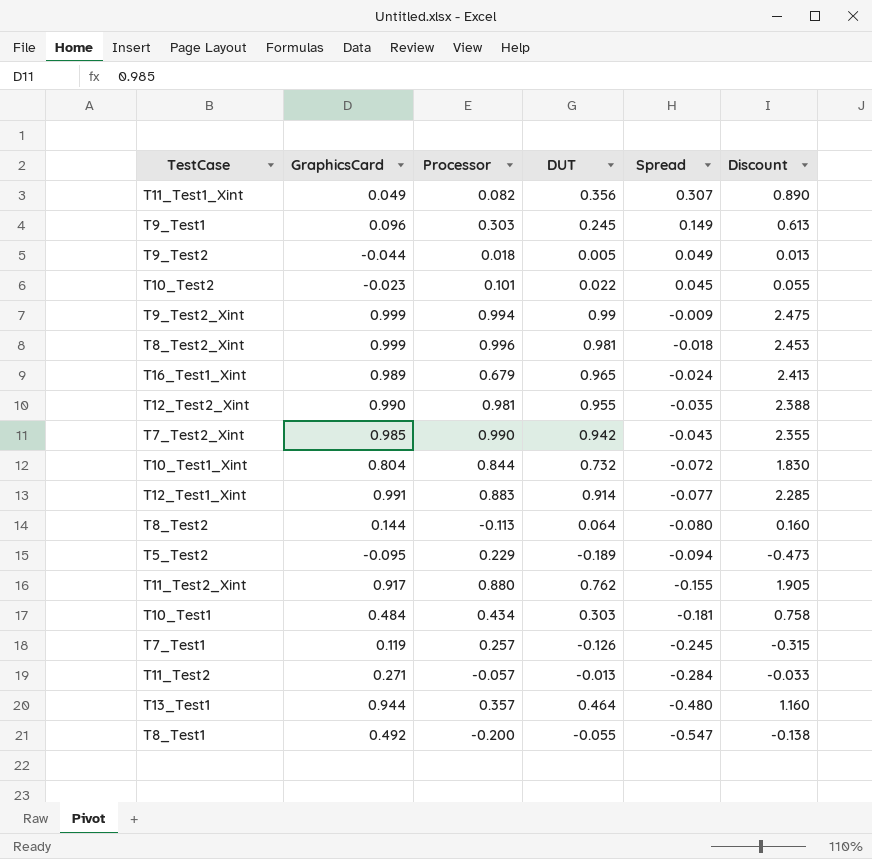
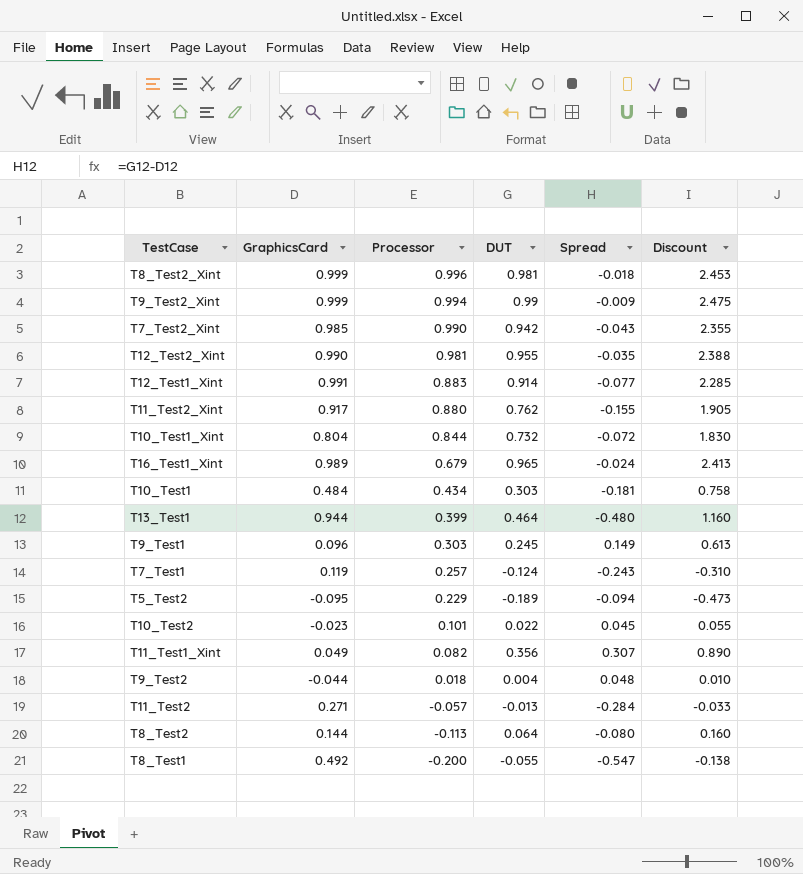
row order: Spread descending -> Processor descending
T13_Test1 | Processor: 0.357 -> 0.399
T7_Test1 | DUT: -0.126 -> -0.124
T7_Test1 | Spread: -0.245 -> -0.243
T7_Test1 | Discount: -0.315 -> -0.310
T9_Test2 | DUT: 0.005 -> 0.004
T9_Test2 | Spread: 0.049 -> 0.048
T9_Test2 | Discount: 0.013 -> 0.010

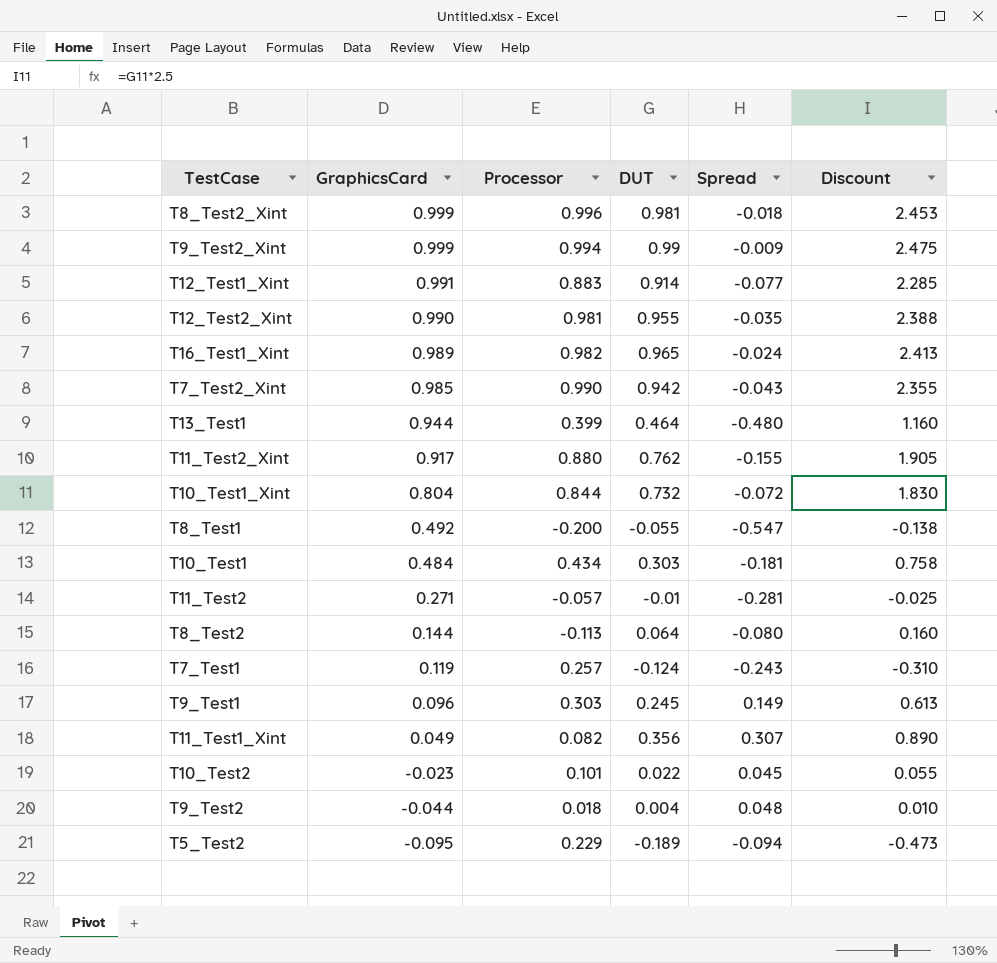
row order: Processor descending -> GraphicsCard descending
T16_Test1_Xint | Processor: 0.679 -> 0.982
T11_Test2 | DUT: -0.013 -> -0.01
T11_Test2 | Spread: -0.284 -> -0.281
T11_Test2 | Discount: -0.033 -> -0.025

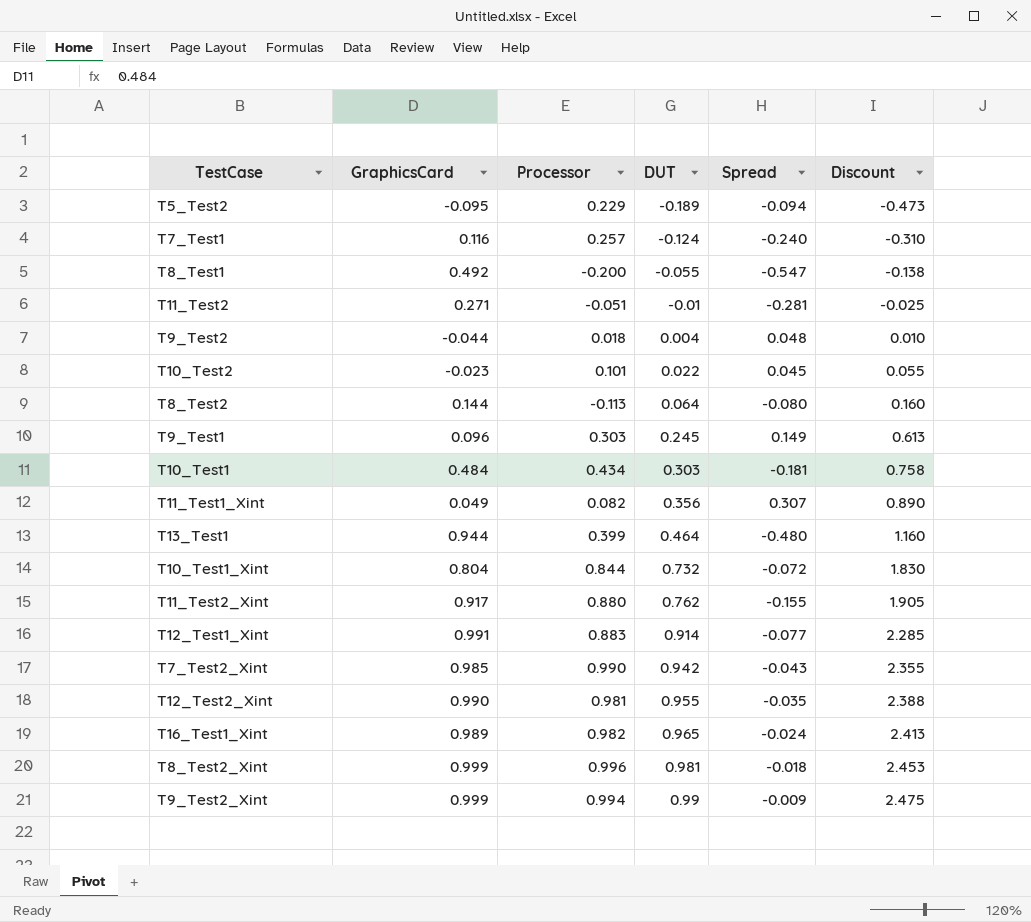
row order: GraphicsCard descending -> DUT ascending
T7_Test1 | GraphicsCard: 0.119 -> 0.116
T7_Test1 | Spread: -0.243 -> -0.240
T11_Test2 | Processor: -0.057 -> -0.051

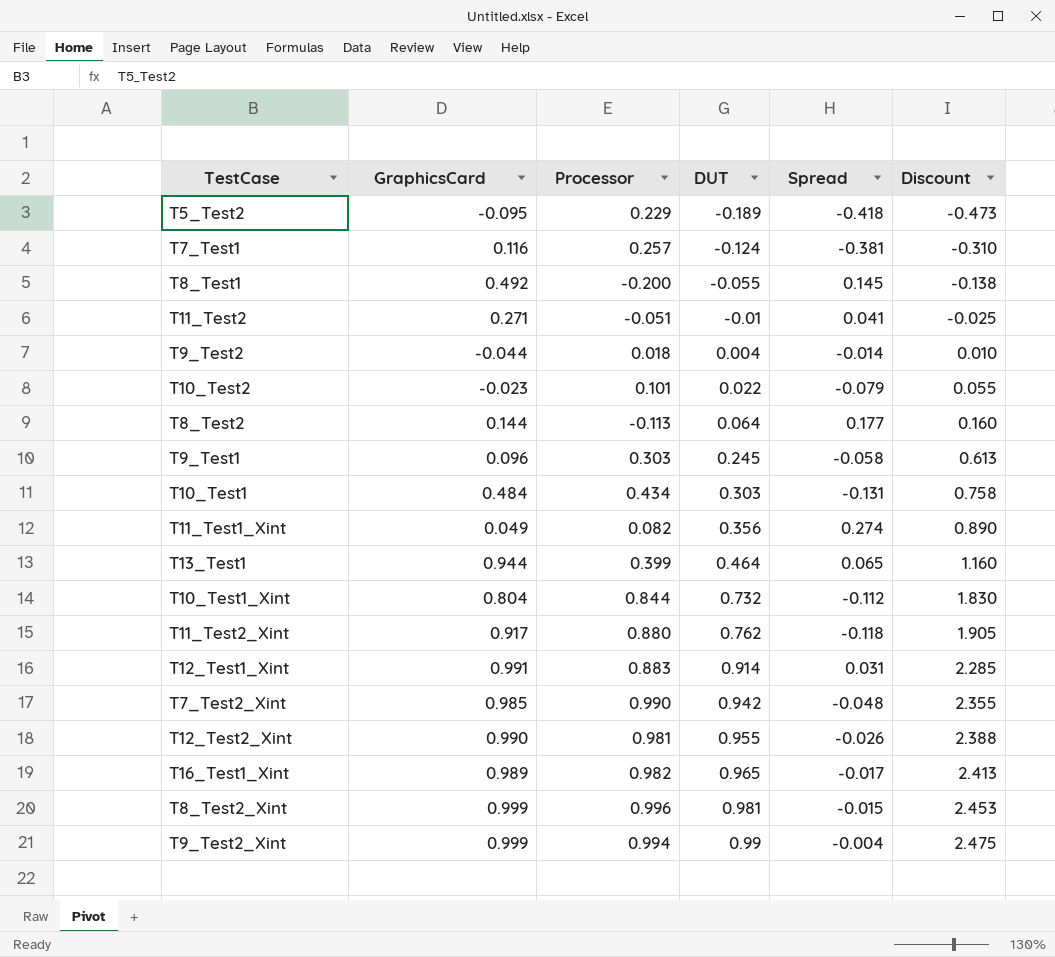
column Spread | formula: [DUT] - [GraphicsCard] -> [DUT] - [Processor]

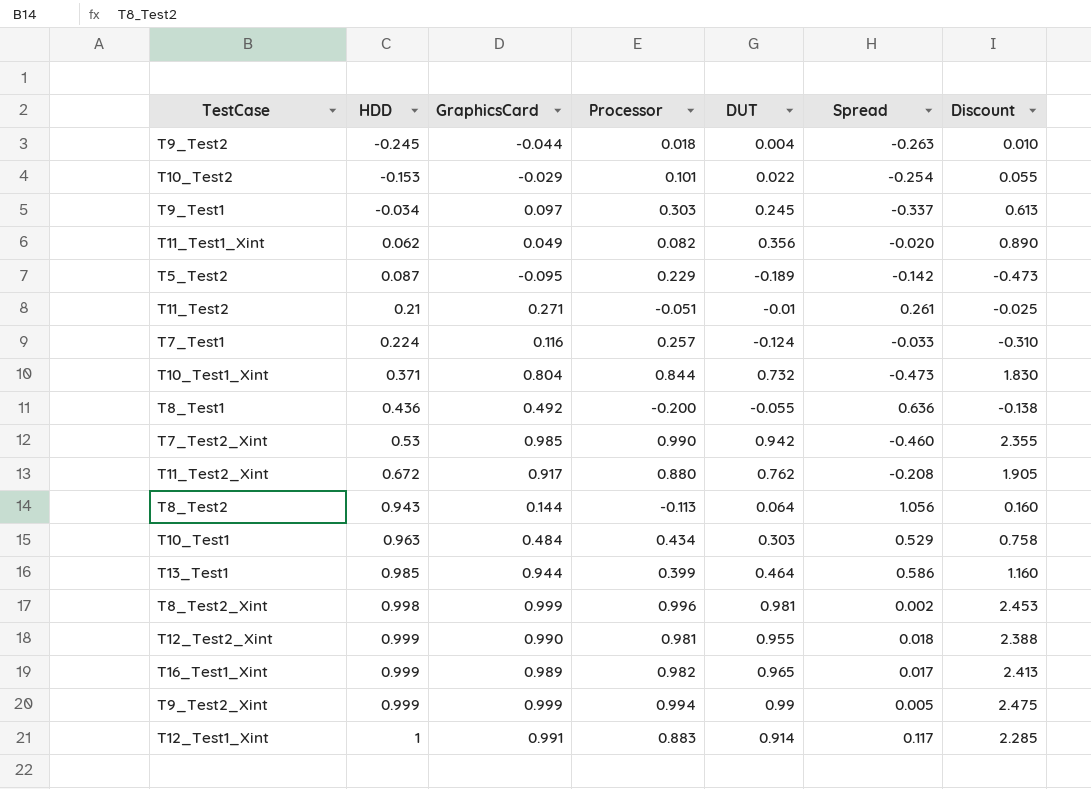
row order: DUT ascending -> HDD ascending
column HDD | position: none -> 2
column Spread | formula: [DUT] - [Processor] -> [HDD] - [Processor]
T10_Test2 | GraphicsCard: -0.023 -> -0.029
T9_Test1 | GraphicsCard: 0.096 -> 0.097

